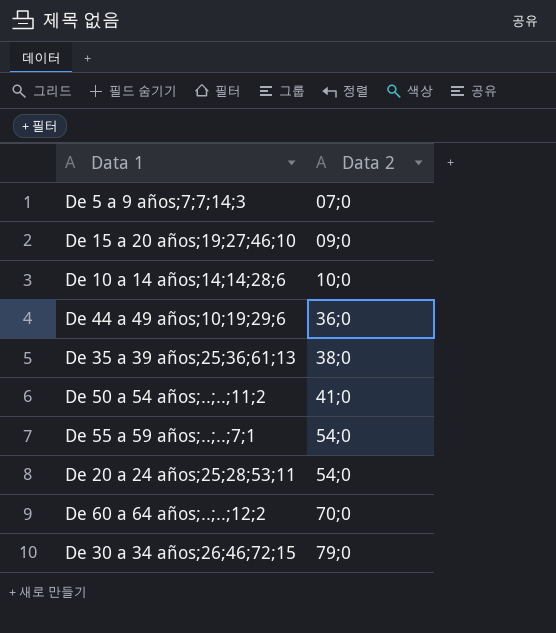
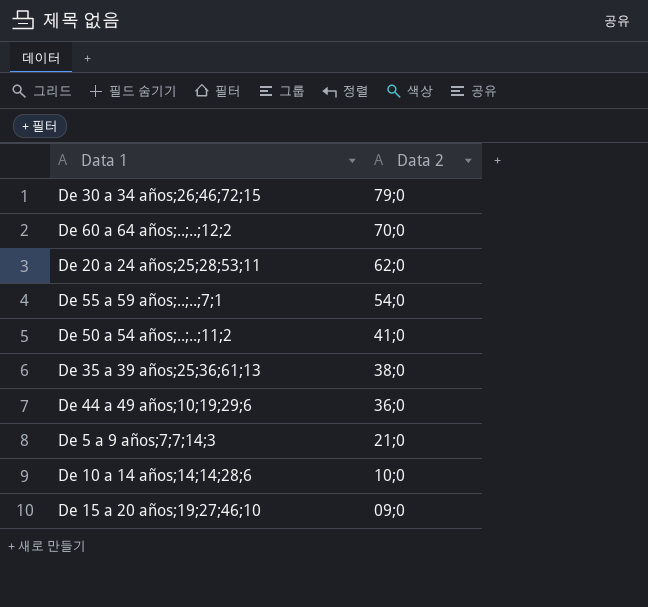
row order: Data 2 ascending -> Data 2 descending
De 20 a 24 años;25;28;53;11 | Data 2: 54;0 -> 62;0
De 5 a 9 años;7;7;14;3 | Data 2: 07;0 -> 21;0

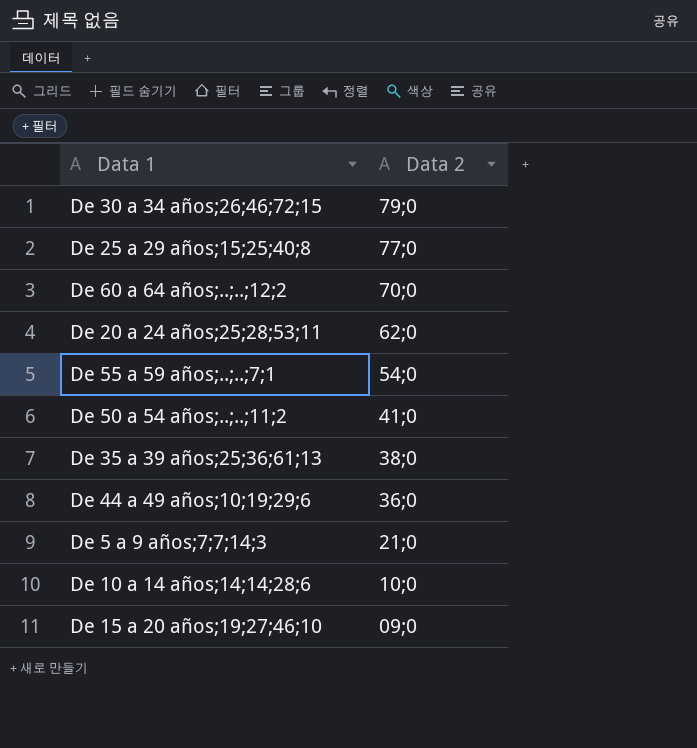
row De 25 a 29 años;15;25;40;8: none -> 77;0

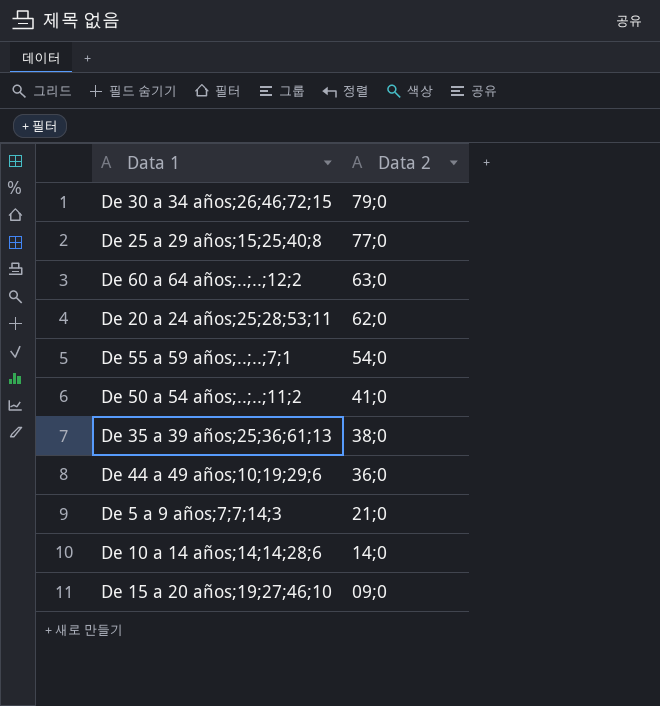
De 60 a 64 años;..;..;12;2 | Data 2: 70;0 -> 63;0
De 10 a 14 años;14;14;28;6 | Data 2: 10;0 -> 14;0

